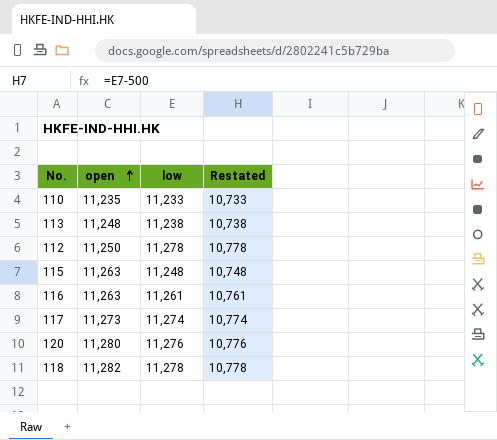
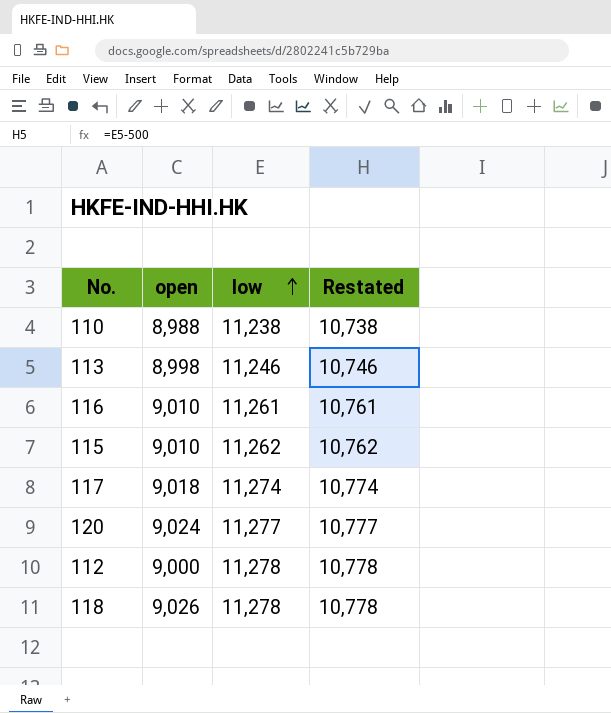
row order: open ascending -> low ascending
110 | open: 11,235 -> 8,988
110 | low: 11,233 -> 11,238
110 | Restated: 10,733 -> 10,738
113 | open: 11,248 -> 8,998
113 | low: 11,238 -> 11,246
113 | Restated: 10,738 -> 10,746
116 | open: 11,263 -> 9,010
115 | open: 11,263 -> 9,010
115 | low: 11,248 -> 11,262
115 | Restated: 10,748 -> 10,762
117 | open: 11,273 -> 9,018
120 | open: 11,280 -> 9,024
120 | low: 11,276 -> 11,277
120 | Restated: 10,776 -> 10,777
112 | open: 11,250 -> 9,000
118 | open: 11,282 -> 9,026

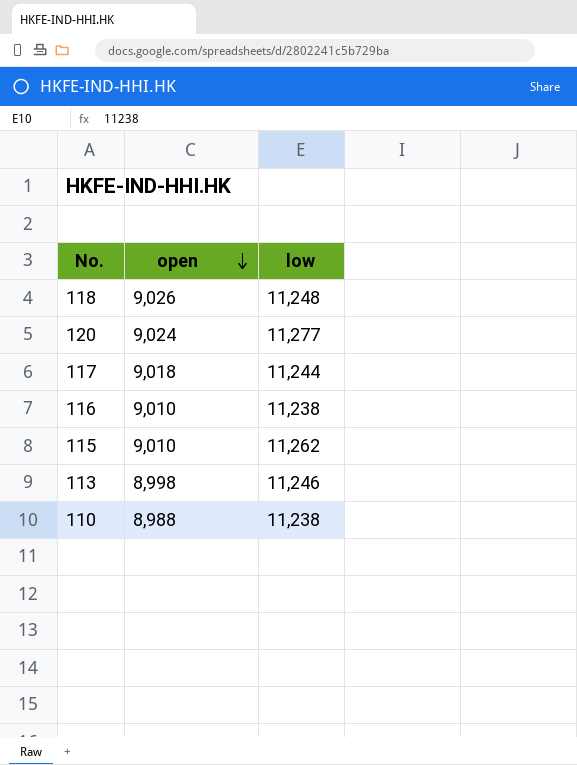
row order: low ascending -> open descending
column Restated | formula: [low] - 500 -> none
row 112: 9,000 | 11,278 | 10,778 -> none
118 | low: 11,278 -> 11,248
117 | low: 11,274 -> 11,244
116 | low: 11,261 -> 11,238

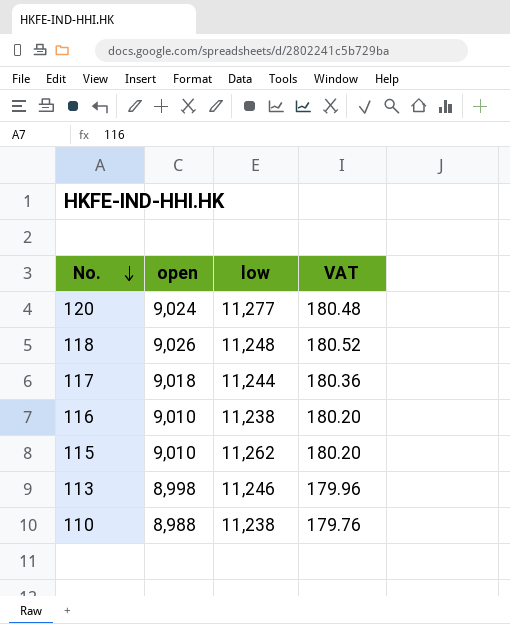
row order: open descending -> No. descending
column VAT | formula: none -> [open] * 0.02

